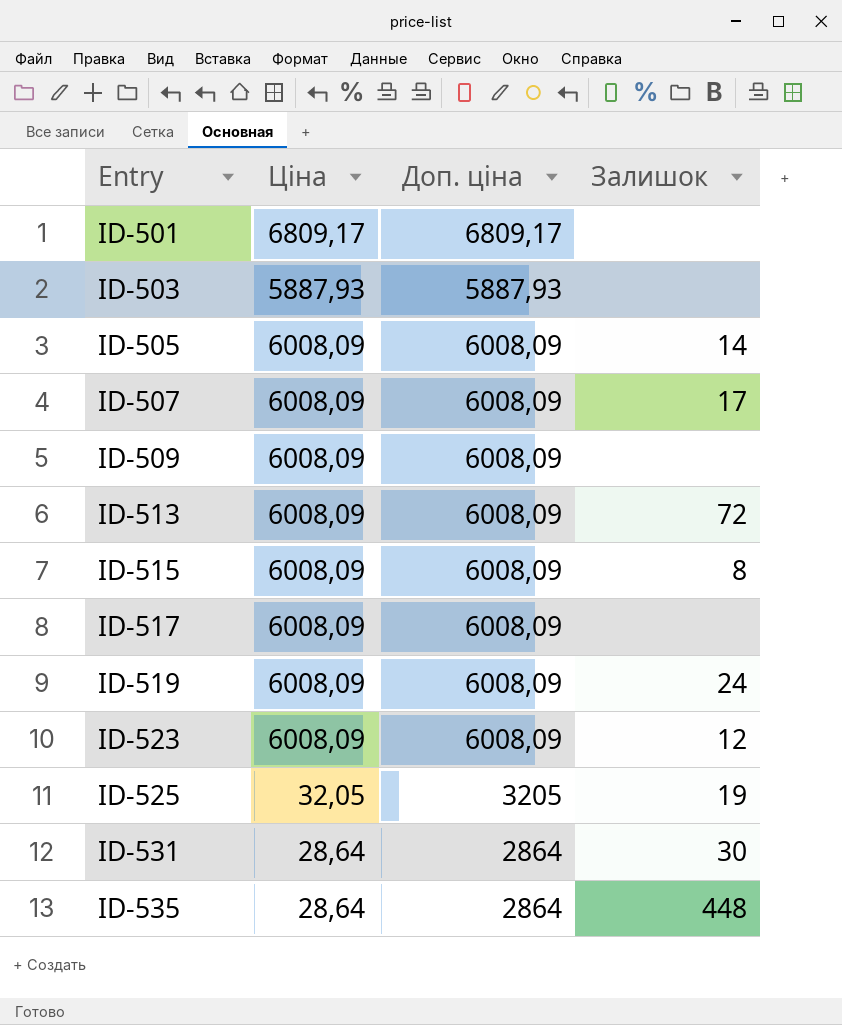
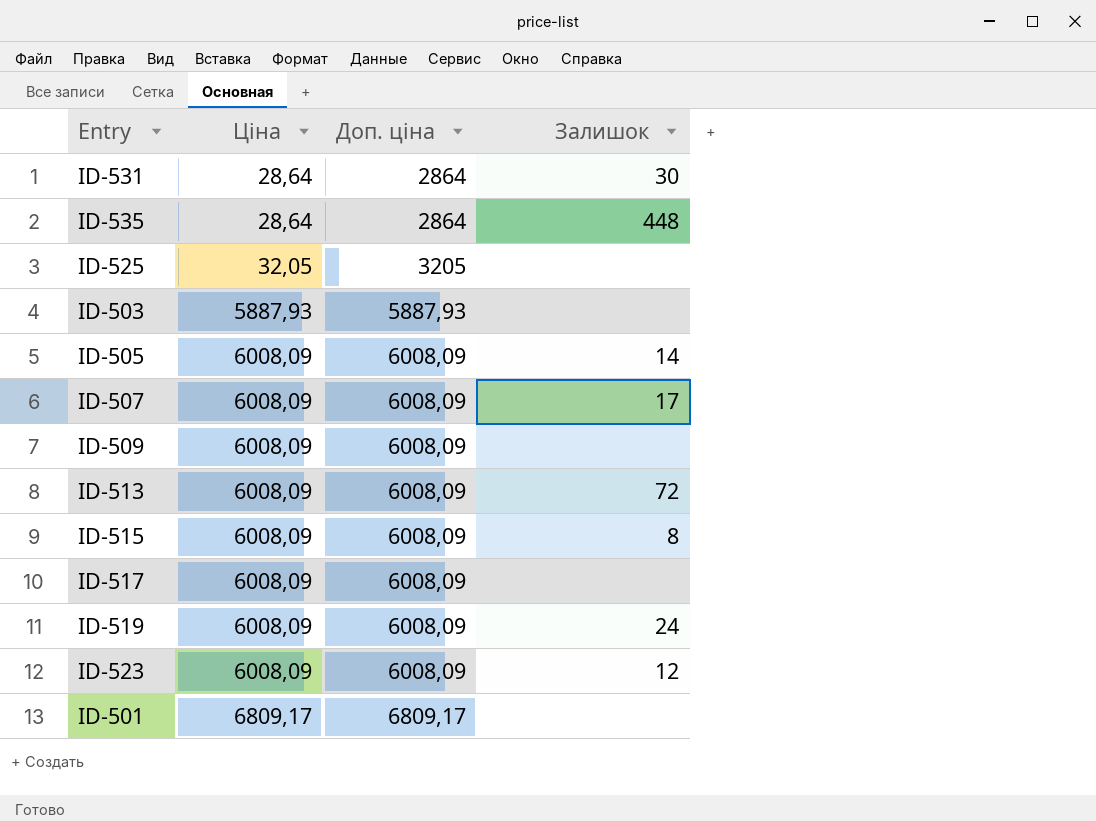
row order: Entry ascending -> Ціна ascending
ID-525 | Залишок: 19 -> none

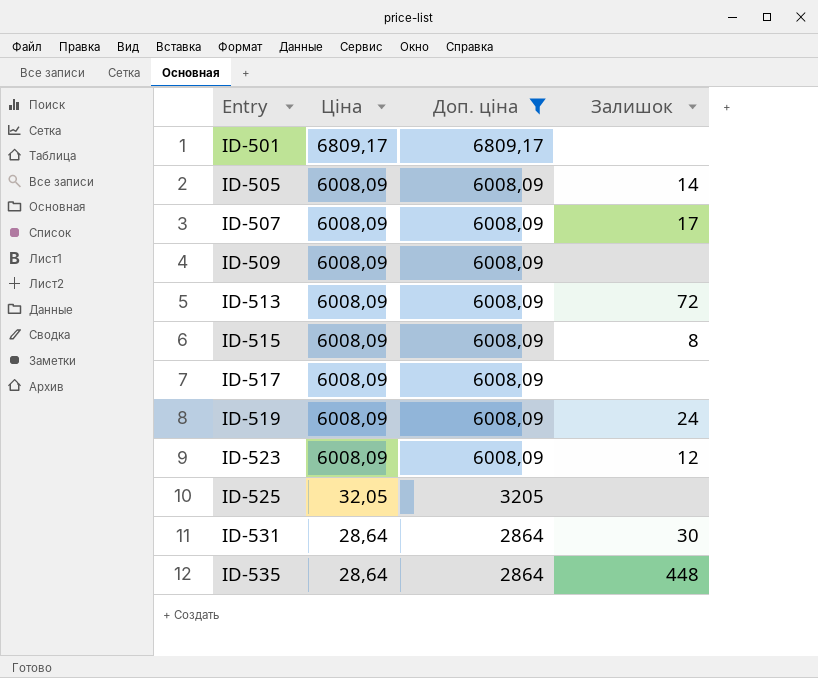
filter: none -> Доп. ціна != 5887,93
row order: Ціна ascending -> Entry ascending

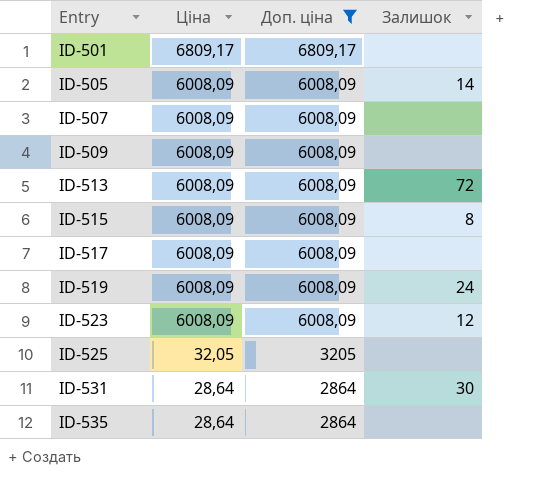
ID-507 | Залишок: 17 -> none
ID-535 | Залишок: 448 -> none

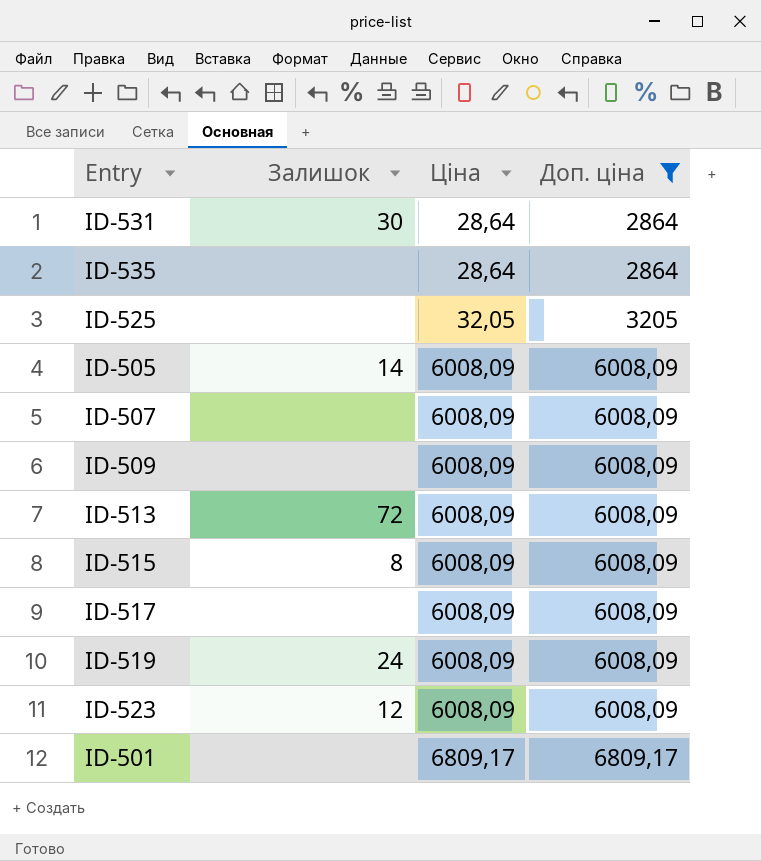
row order: Entry ascending -> Ціна ascending
column Залишок | position: 4 -> 2

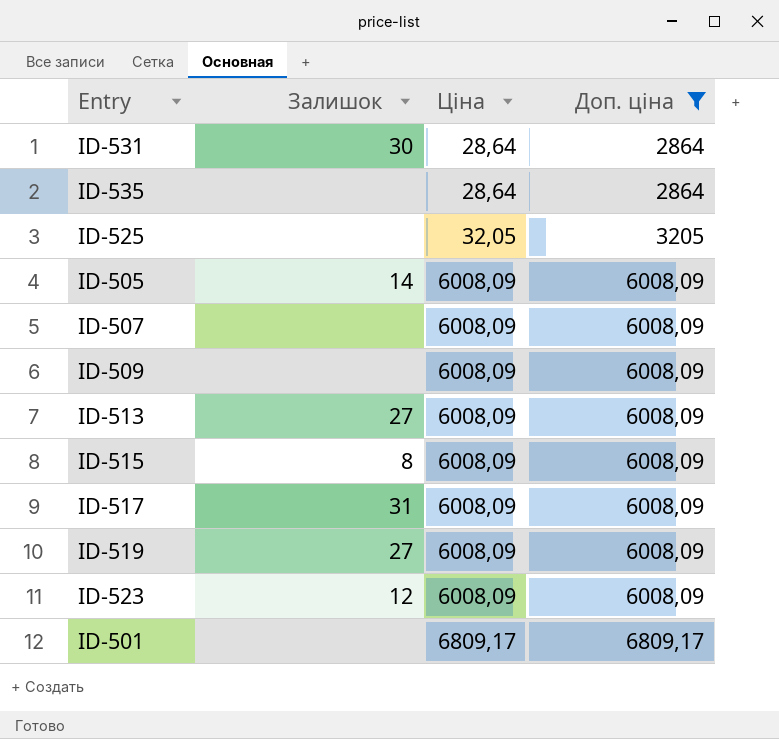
ID-513 | Залишок: 72 -> 27
ID-517 | Залишок: none -> 31
ID-519 | Залишок: 24 -> 27

